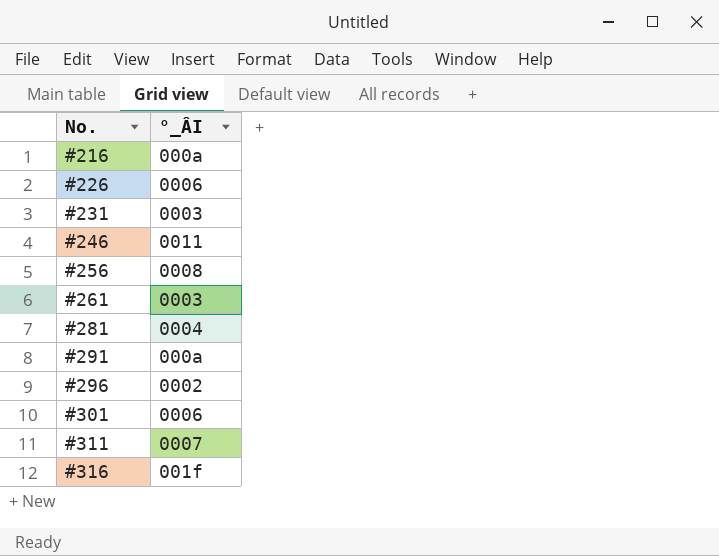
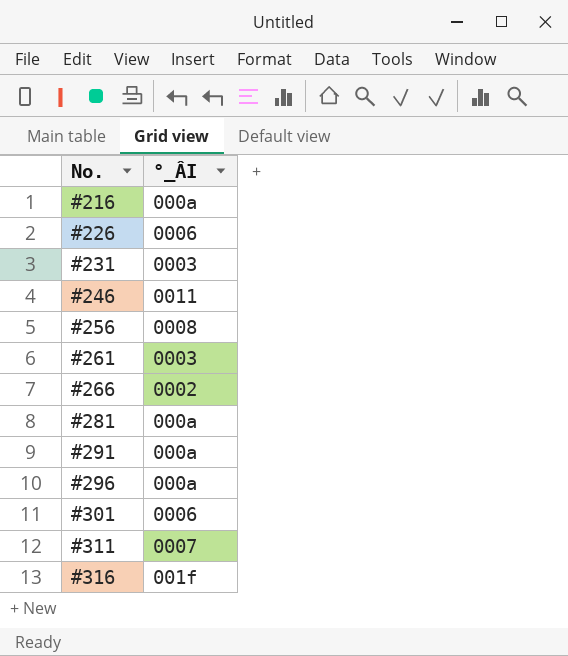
row #266: none -> 0002
#281 | °_ÂI: 0004 -> 000a
#296 | °_ÂI: 0002 -> 000a

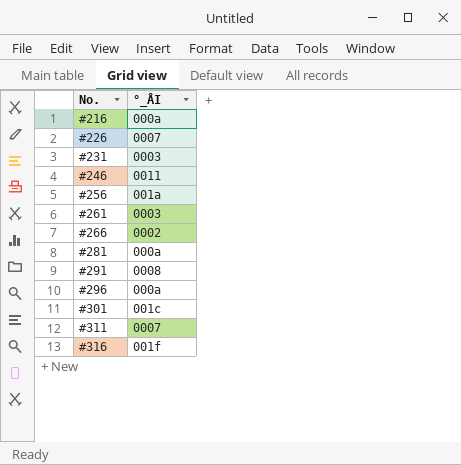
#226 | °_ÂI: 0006 -> 0007
#256 | °_ÂI: 0008 -> 001a
#291 | °_ÂI: 000a -> 0008
#301 | °_ÂI: 0006 -> 001c

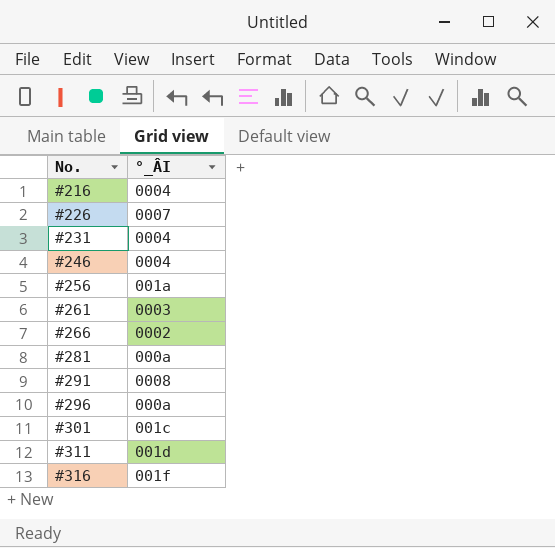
#216 | °_ÂI: 000a -> 0004
#231 | °_ÂI: 0003 -> 0004
#246 | °_ÂI: 0011 -> 0004
#311 | °_ÂI: 0007 -> 001d

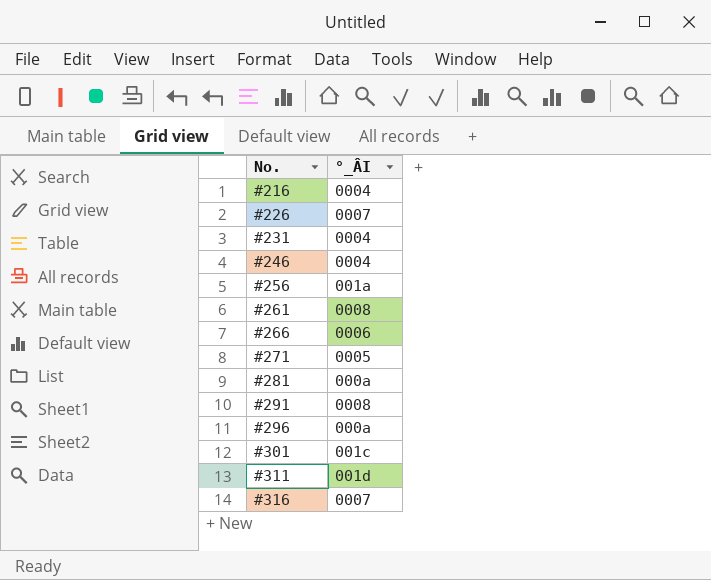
#261 | °_ÂI: 0003 -> 0008
#266 | °_ÂI: 0002 -> 0006
row #271: none -> 0005
#316 | °_ÂI: 001f -> 0007

